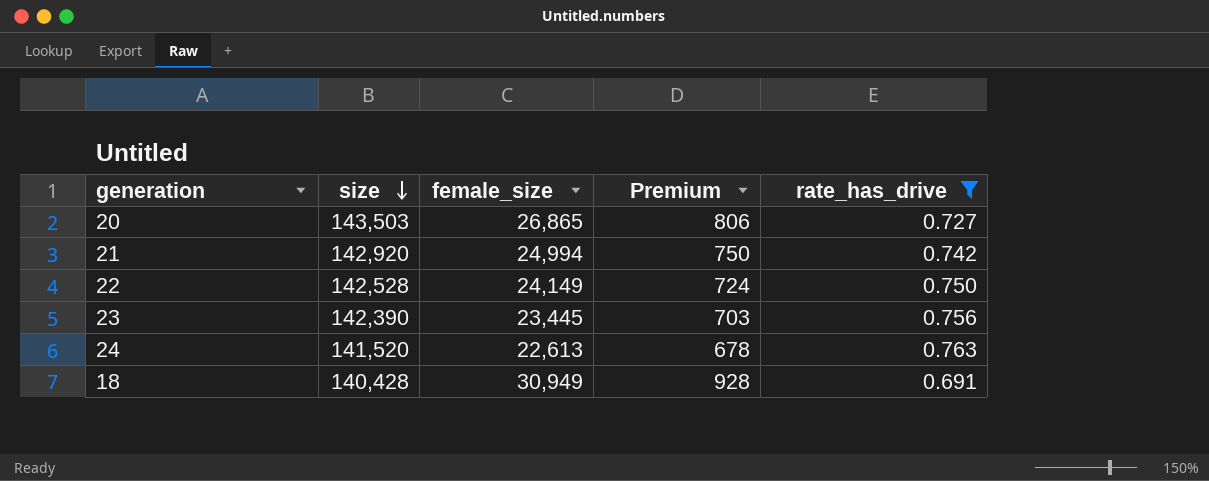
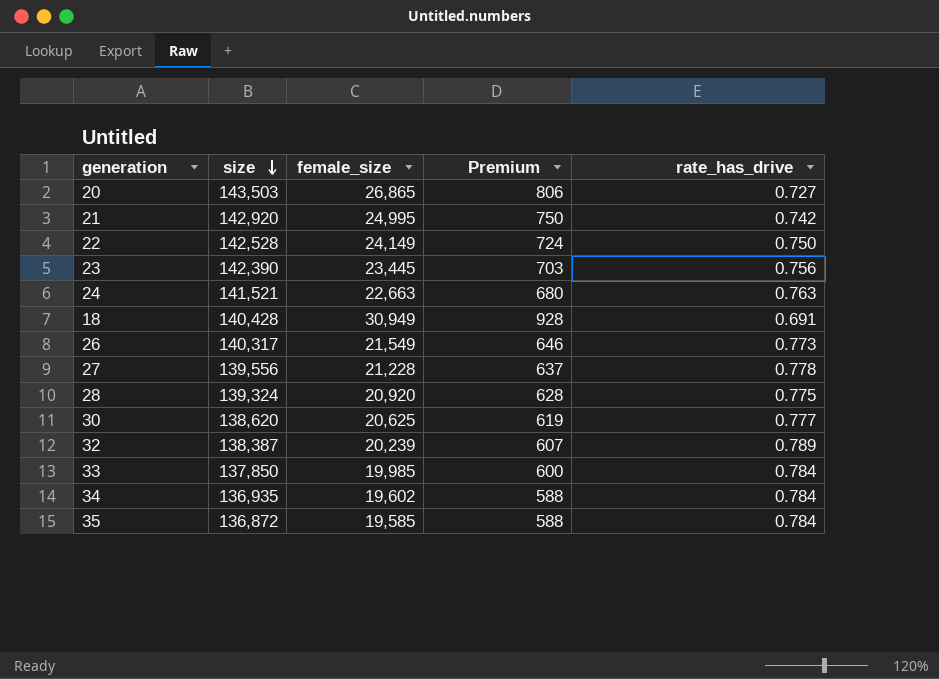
filter: rate_has_drive <= 0.763 -> none
21 | female_size: 24,994 -> 24,995
24 | size: 141,520 -> 141,521
24 | female_size: 22,613 -> 22,663
24 | Premium: 678 -> 680

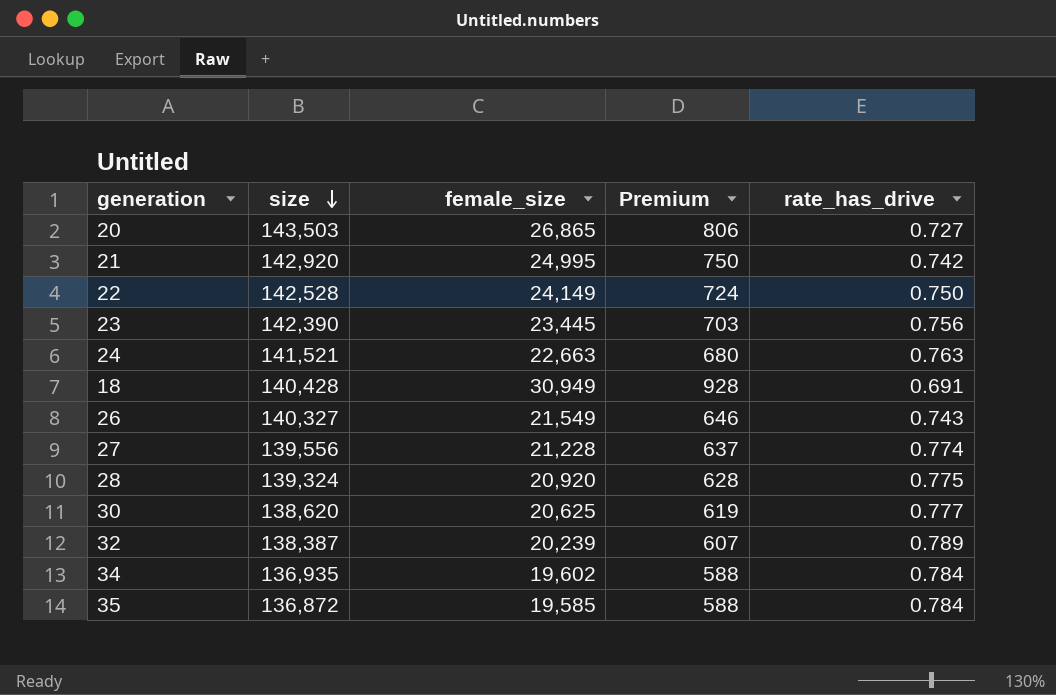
row 33: 137,850 | 19,985 | 600 | 0.784 -> none
26 | size: 140,317 -> 140,327
26 | rate_has_drive: 0.773 -> 0.743
27 | rate_has_drive: 0.778 -> 0.774

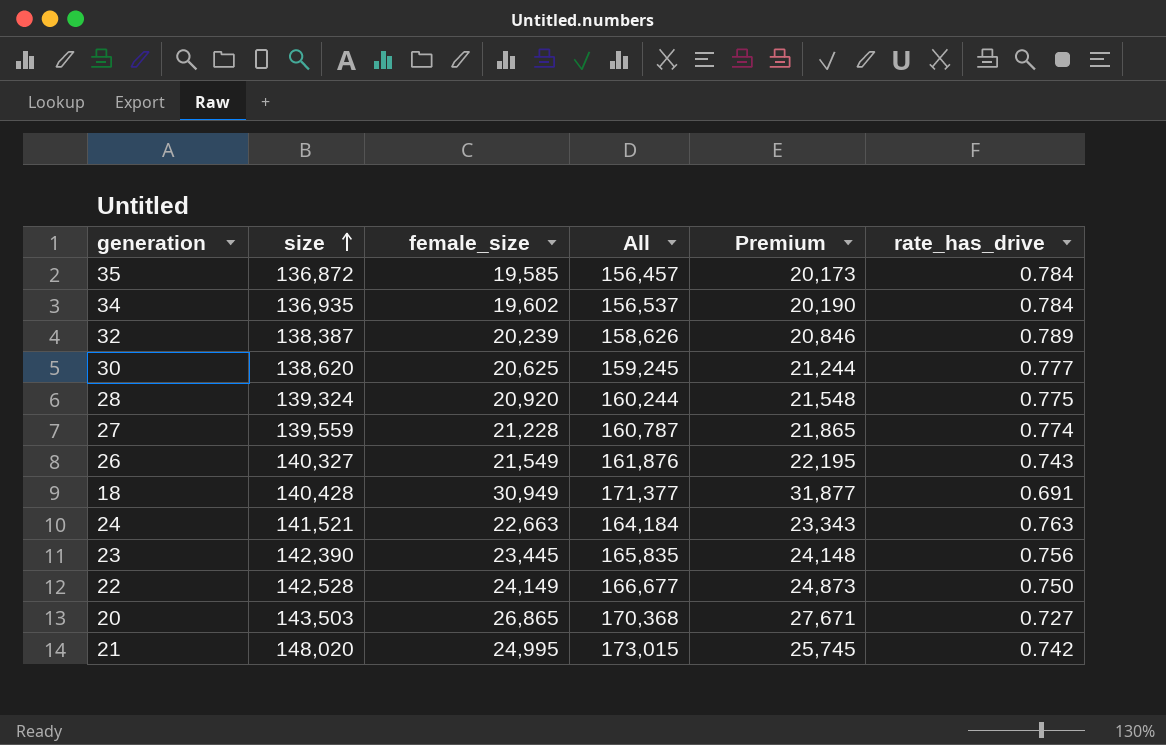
row order: size descending -> size ascending
column All | formula: none -> [size] + [female_size]
column Premium | formula: [female_size] * 0.03 -> [female_size] * 1.03
27 | size: 139,556 -> 139,559
21 | size: 142,920 -> 148,020

